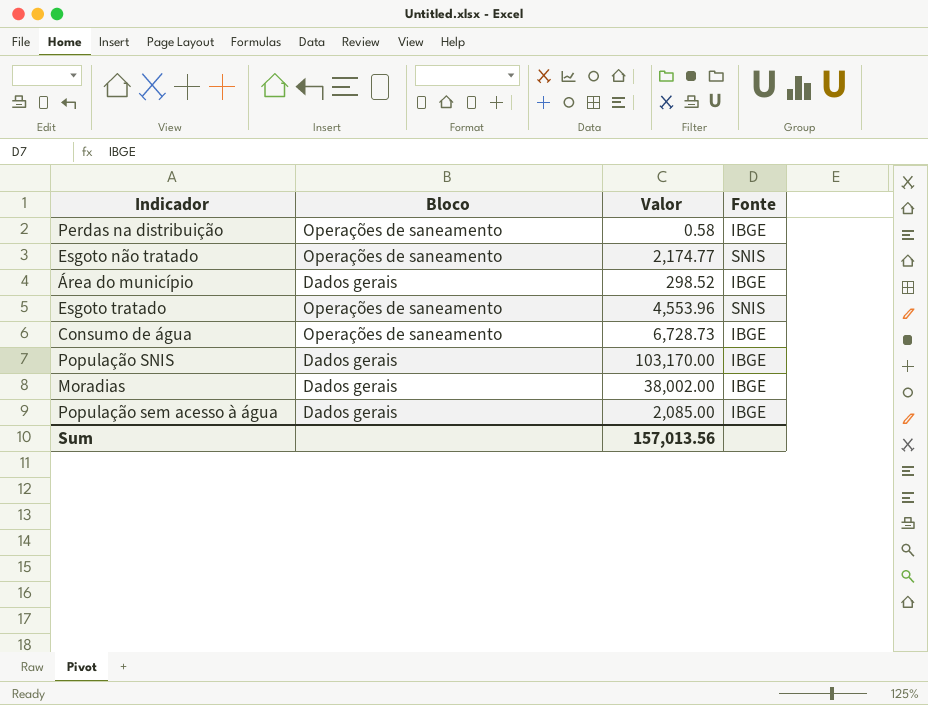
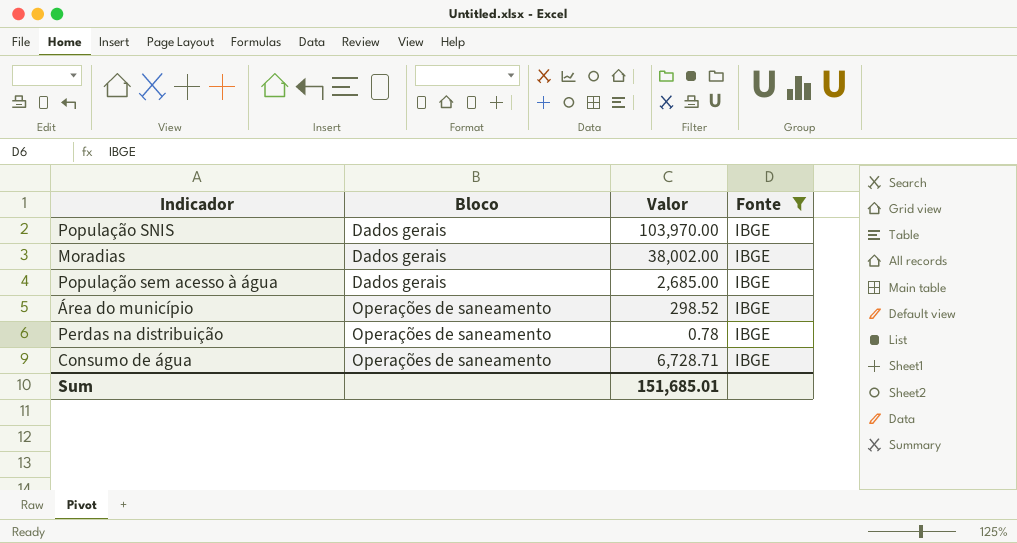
filter: none -> Fonte = IBGE
row order: none -> Bloco ascending
População SNIS | Valor: 103,170.00 -> 103,970.00
População sem acesso à água | Valor: 2,085.00 -> 2,685.00
Área do município | Bloco: Dados gerais -> Operações de saneamento
Perdas na distribuição | Valor: 0.58 -> 0.78
Consumo de água | Valor: 6,728.73 -> 6,728.71
Sum | Valor: 157,013.56 -> 151,685.01

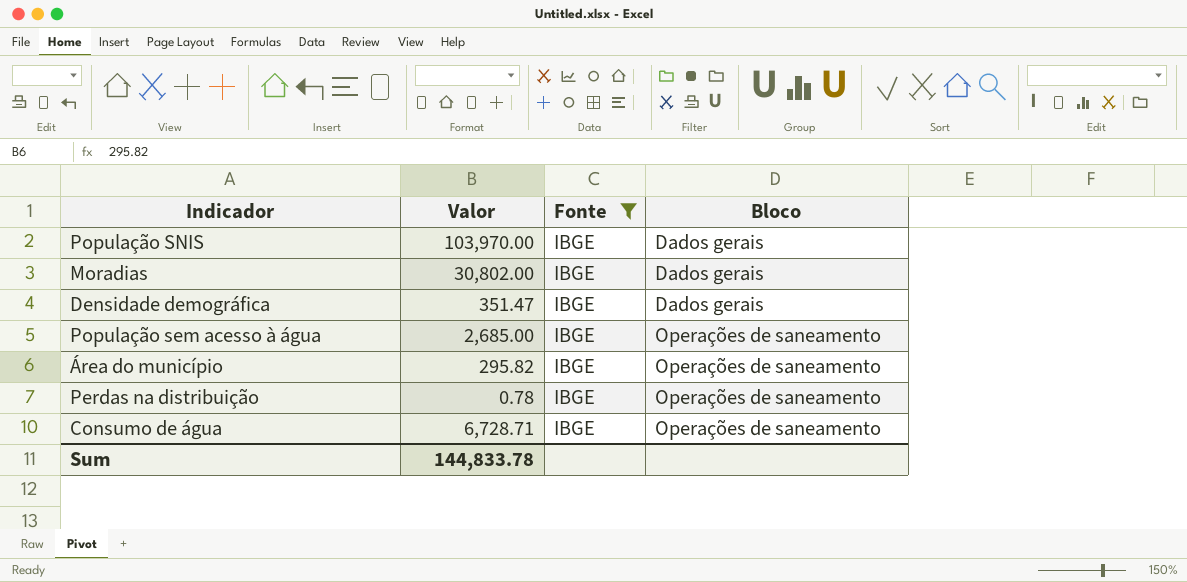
column Bloco | position: 2 -> 4
Moradias | Valor: 38,002.00 -> 30,802.00
row Densidade demográfica: none -> 351.47 | IBGE | Dados gerais
População sem acesso à água | Bloco: Dados gerais -> Operações de saneamento
Área do município | Valor: 298.52 -> 295.82
Sum | Valor: 151,685.01 -> 144,833.78

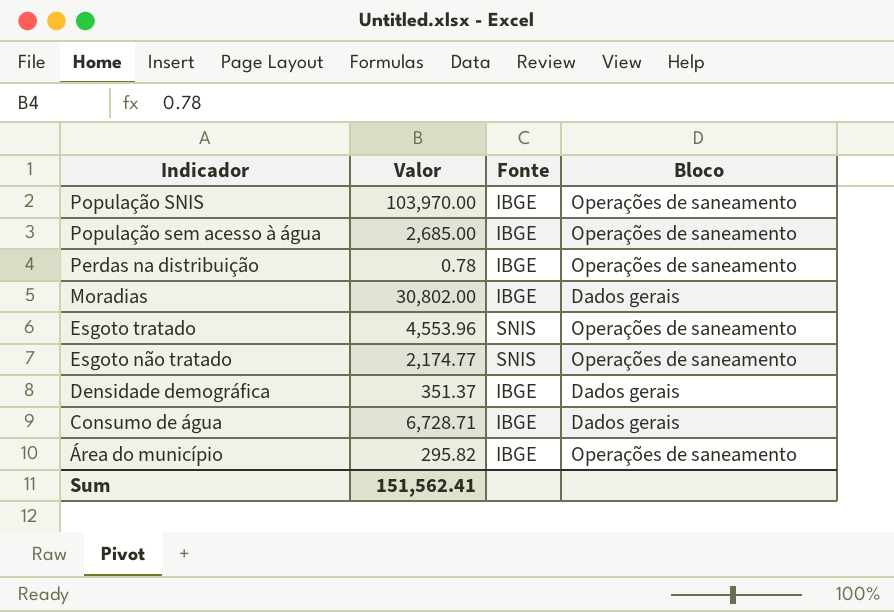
filter: Fonte = IBGE -> none
row order: Bloco ascending -> Indicador descending
População SNIS | Bloco: Dados gerais -> Operações de saneamento
Densidade demográfica | Valor: 351.47 -> 351.37
Consumo de água | Bloco: Operações de saneamento -> Dados gerais
Sum | Valor: 144,833.78 -> 151,562.41

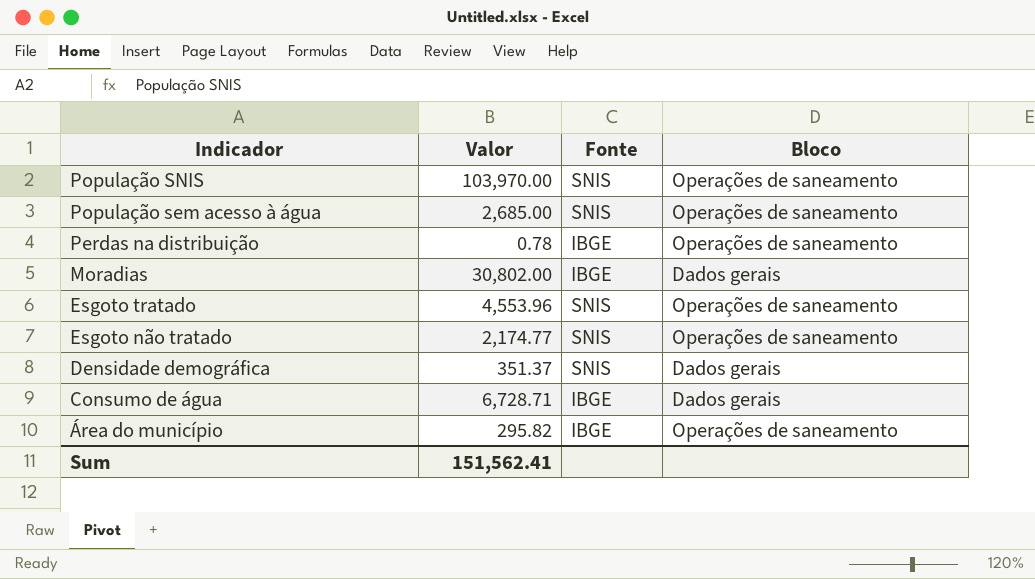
População SNIS | Fonte: IBGE -> SNIS
População sem acesso à água | Fonte: IBGE -> SNIS
Densidade demográfica | Fonte: IBGE -> SNIS

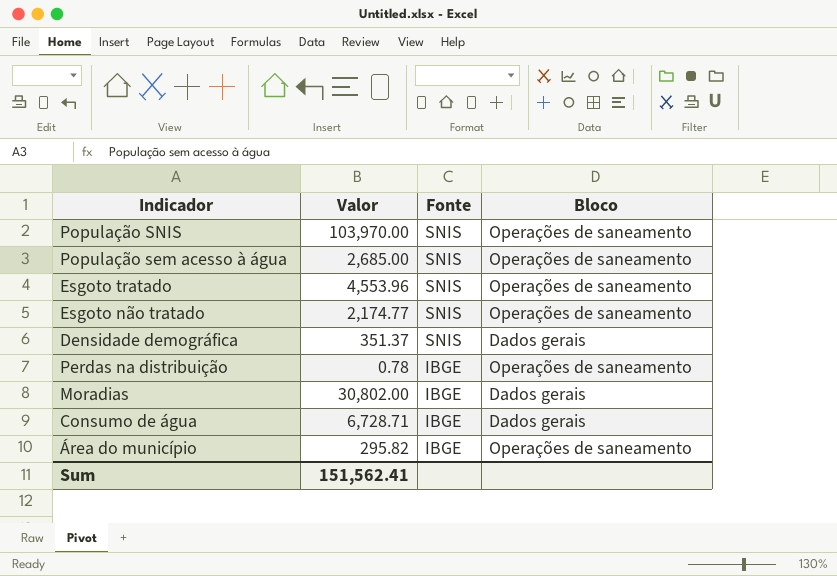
row order: Indicador descending -> Fonte descending

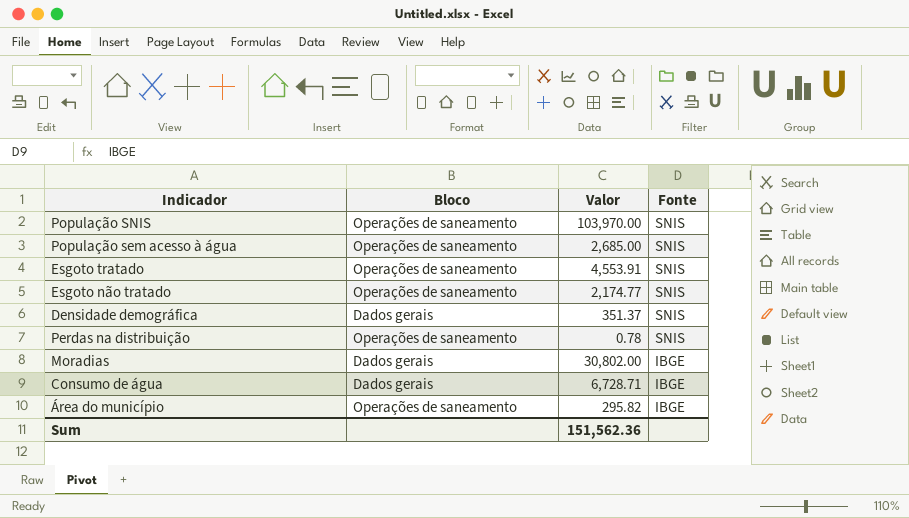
column Bloco | position: 4 -> 2
Esgoto tratado | Valor: 4,553.96 -> 4,553.91
Perdas na distribuição | Fonte: IBGE -> SNIS
Sum | Valor: 151,562.41 -> 151,562.36

